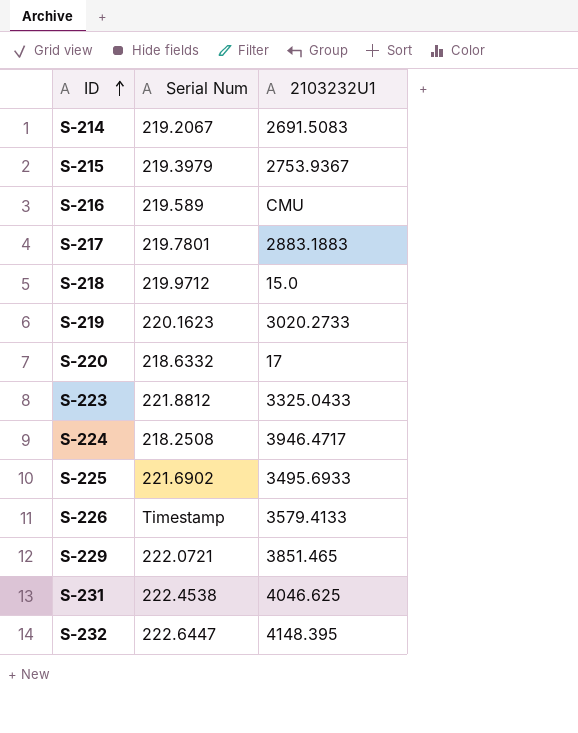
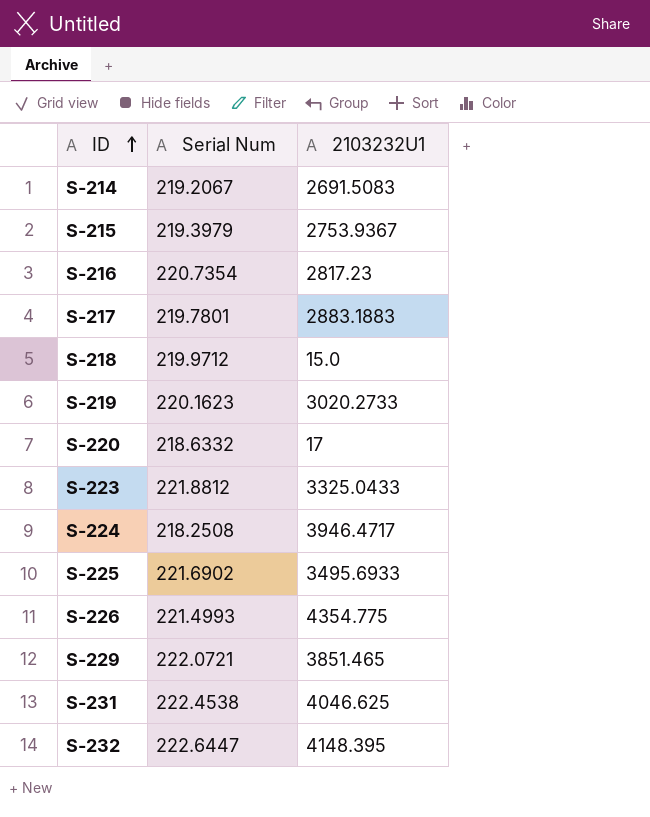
S-216 | Serial Num: 219.589 -> 220.7354
S-216 | 2103232U1: CMU -> 2817.23
S-226 | Serial Num: Timestamp -> 221.4993
S-226 | 2103232U1: 3579.4133 -> 4354.775

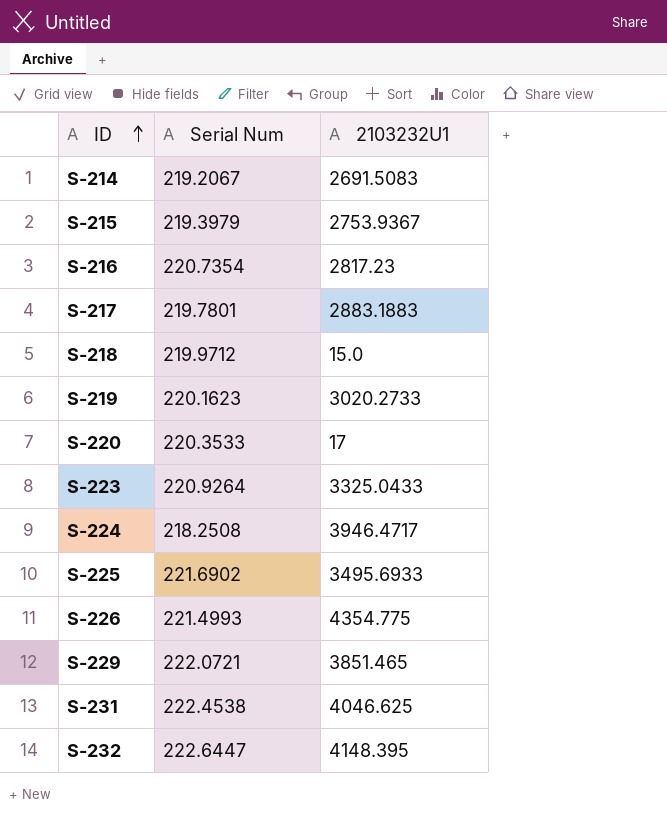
S-220 | Serial Num: 218.6332 -> 220.3533
S-223 | Serial Num: 221.8812 -> 220.9264

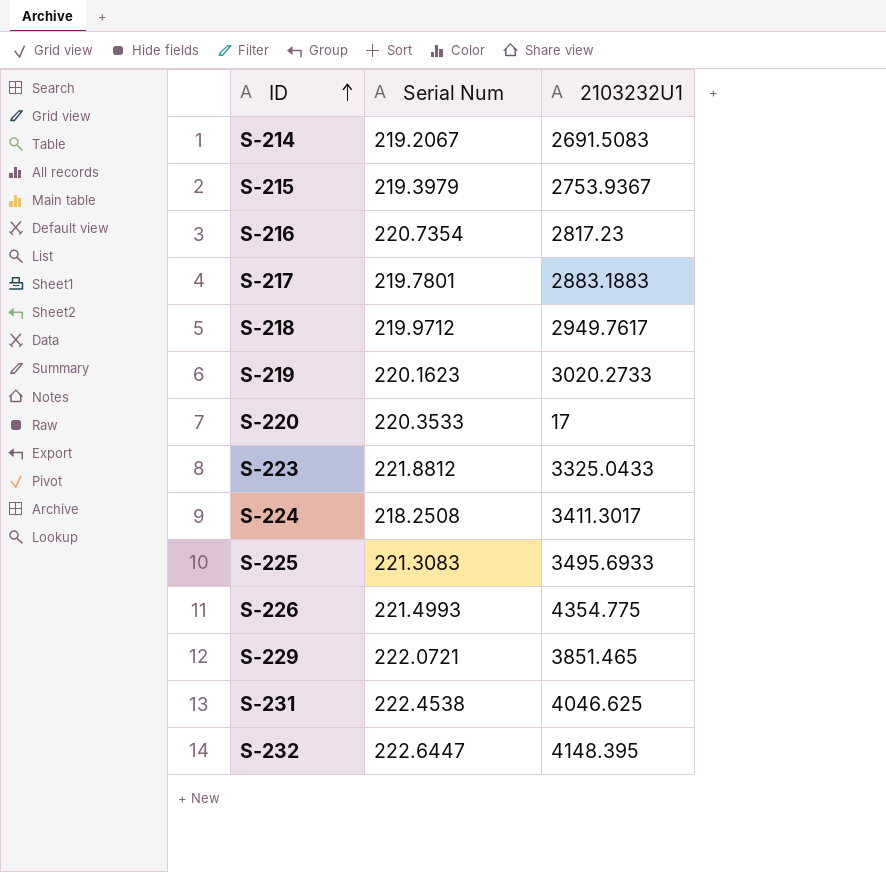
S-218 | 2103232U1: 15.0 -> 2949.7617
S-223 | Serial Num: 220.9264 -> 221.8812
S-224 | 2103232U1: 3946.4717 -> 3411.3017
S-225 | Serial Num: 221.6902 -> 221.3083

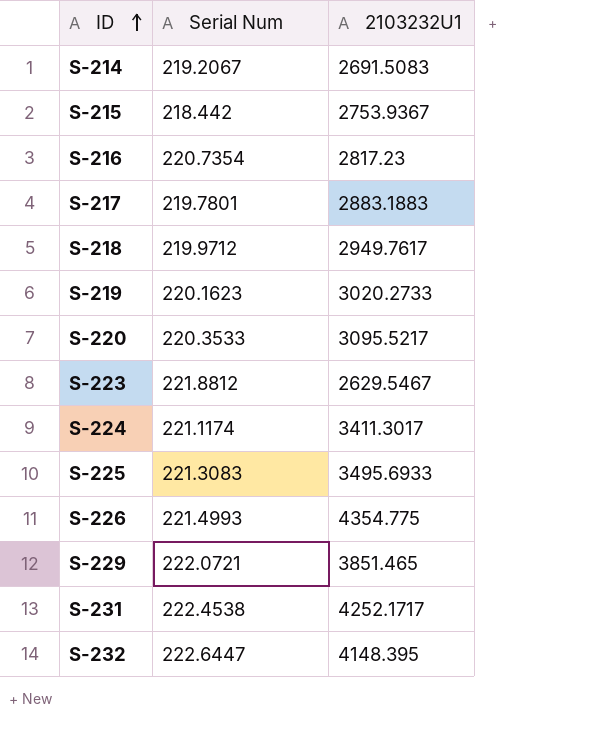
S-215 | Serial Num: 219.3979 -> 218.442
S-220 | 2103232U1: 17 -> 3095.5217
S-223 | 2103232U1: 3325.0433 -> 2629.5467
S-224 | Serial Num: 218.2508 -> 221.1174
S-231 | 2103232U1: 4046.625 -> 4252.1717

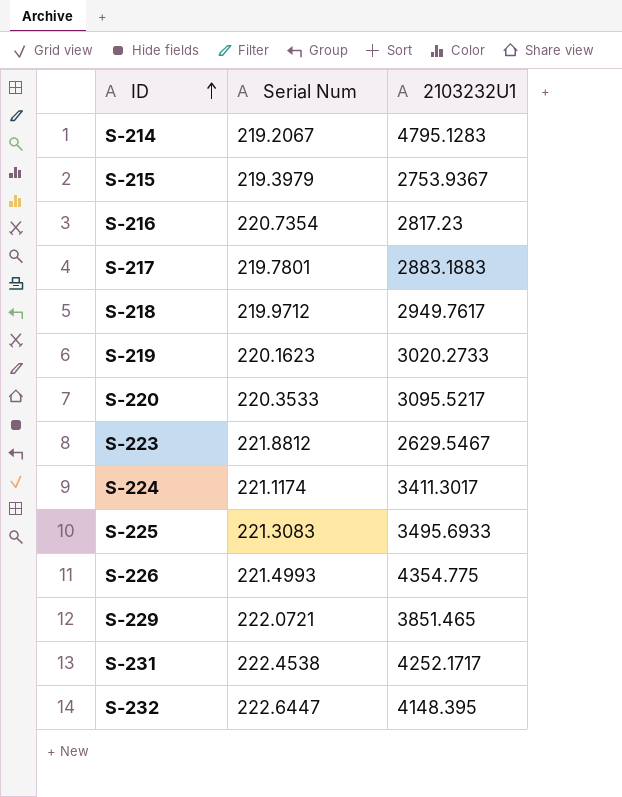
S-214 | 2103232U1: 2691.5083 -> 4795.1283
S-215 | Serial Num: 218.442 -> 219.3979

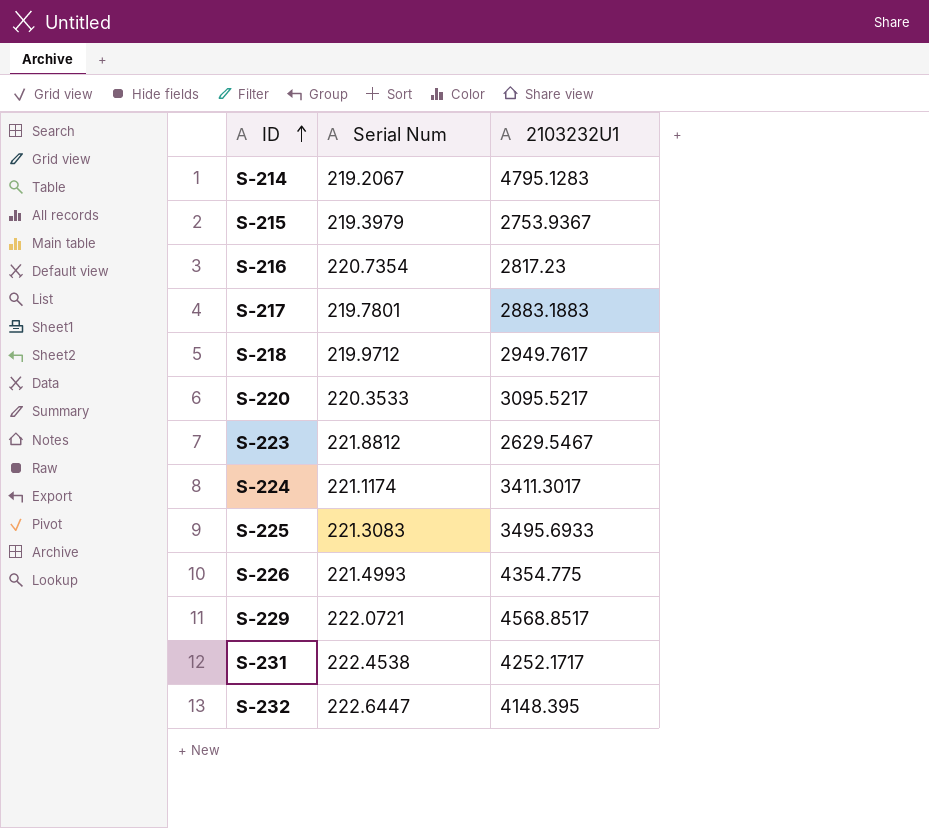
row S-219: 220.1623 | 3020.2733 -> none
S-229 | 2103232U1: 3851.465 -> 4568.8517

